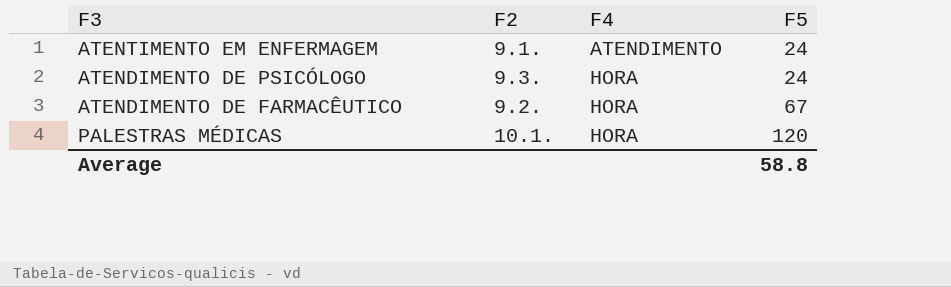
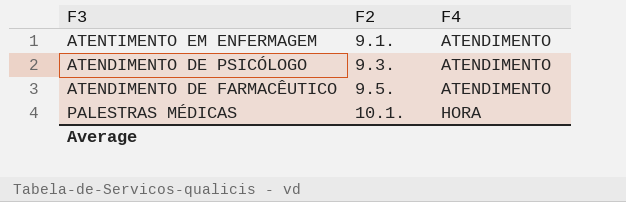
column F5 | position: 4 -> none
ATENDIMENTO DE PSICÓLOGO | F4: HORA -> ATENDIMENTO
ATENDIMENTO DE FARMACÊUTICO | F2: 9.2. -> 9.5.
ATENDIMENTO DE FARMACÊUTICO | F4: HORA -> ATENDIMENTO

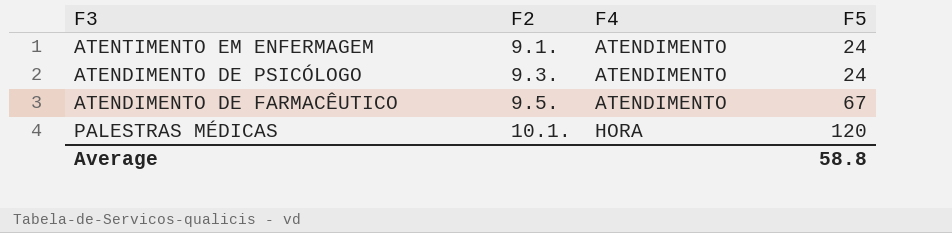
column F5 | position: none -> 4

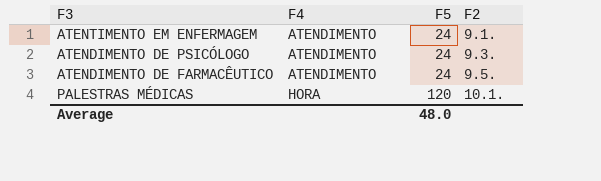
column F2 | position: 2 -> 4
ATENDIMENTO DE FARMACÊUTICO | F5: 67 -> 24
Average | F5: 58.8 -> 48.0

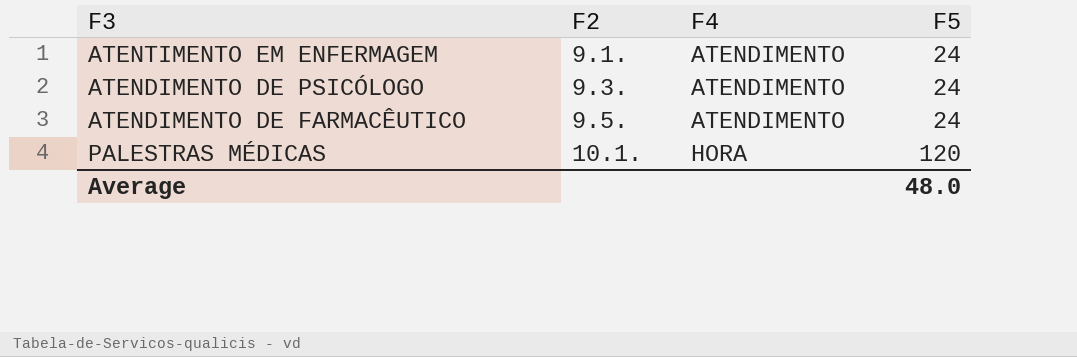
column F2 | position: 4 -> 2

